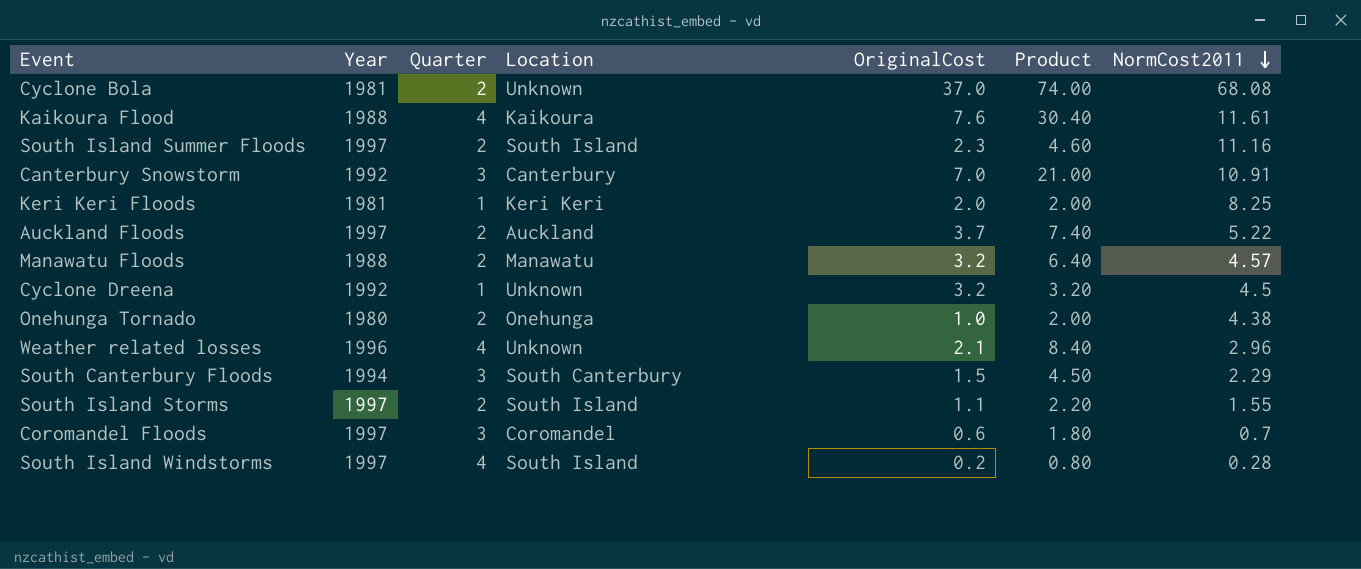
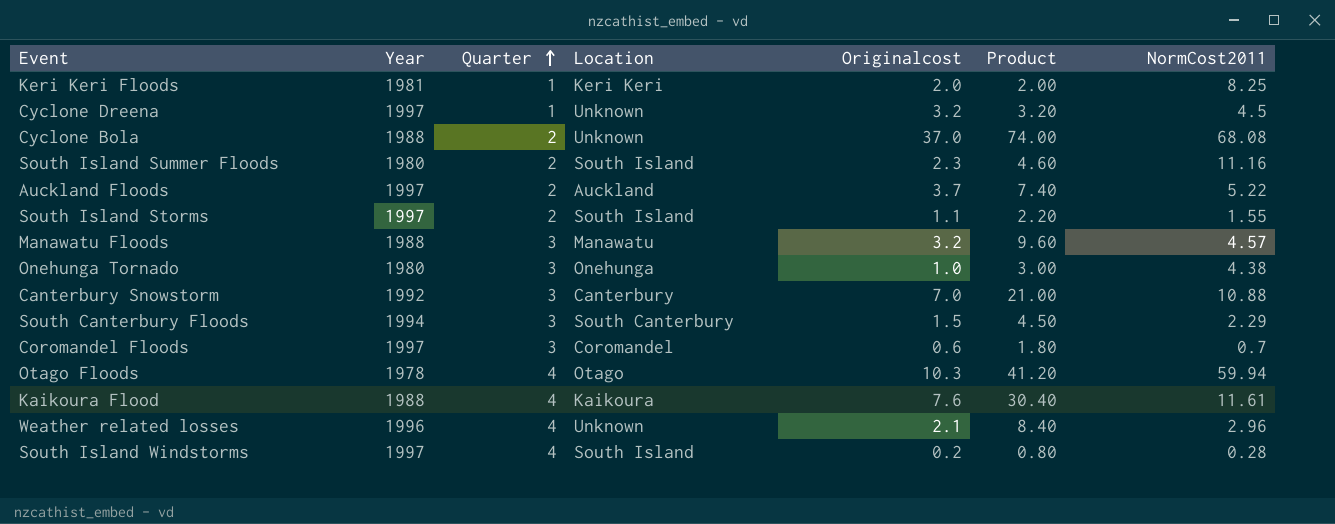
row order: NormCost2011 descending -> Quarter ascending
column name: OriginalCost -> Originalcost
Cyclone Dreena | Year: 1992 -> 1997
Cyclone Bola | Year: 1981 -> 1988
South Island Summer Floods | Year: 1997 -> 1980
Manawatu Floods | Quarter: 2 -> 3
Manawatu Floods | Product: 6.40 -> 9.60
Onehunga Tornado | Quarter: 2 -> 3
Onehunga Tornado | Product: 2.00 -> 3.00
Canterbury Snowstorm | NormCost2011: 10.91 -> 10.88
row Otago Floods: none -> 1978 | 4 | Otago | 10.3 | 41.20 | 59.94

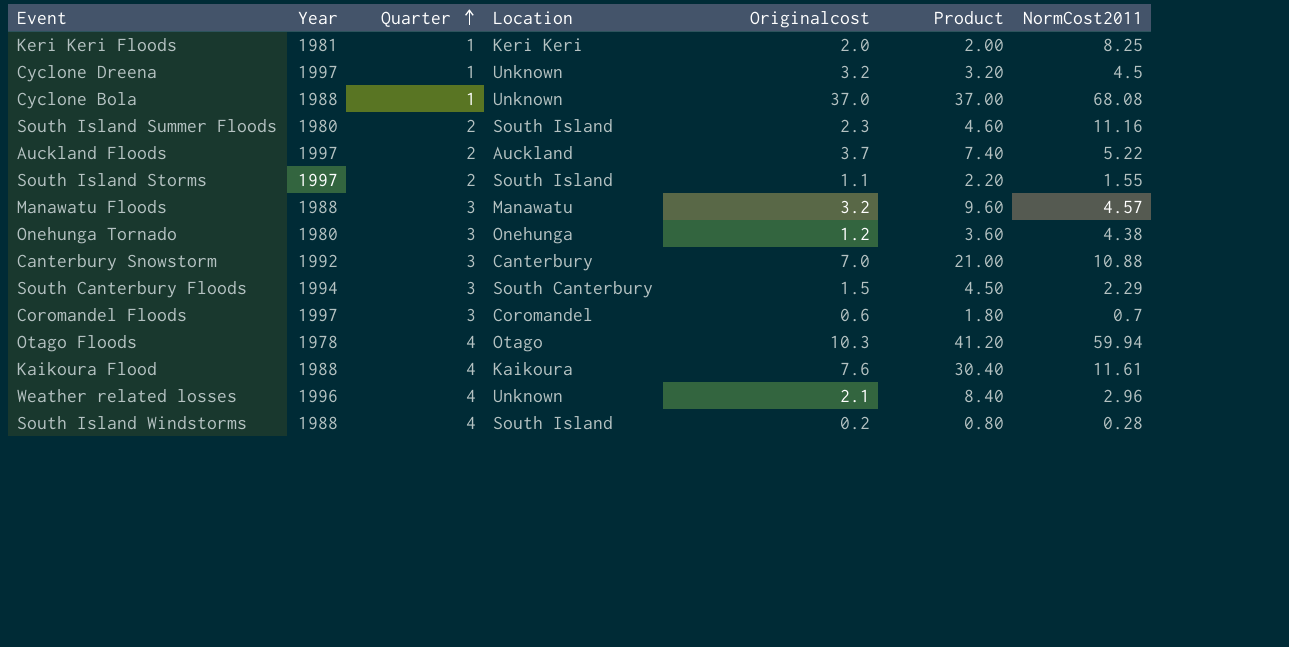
Cyclone Bola | Quarter: 2 -> 1
Cyclone Bola | Product: 74.00 -> 37.00
Onehunga Tornado | Originalcost: 1.0 -> 1.2
Onehunga Tornado | Product: 3.00 -> 3.60
South Island Windstorms | Year: 1997 -> 1988

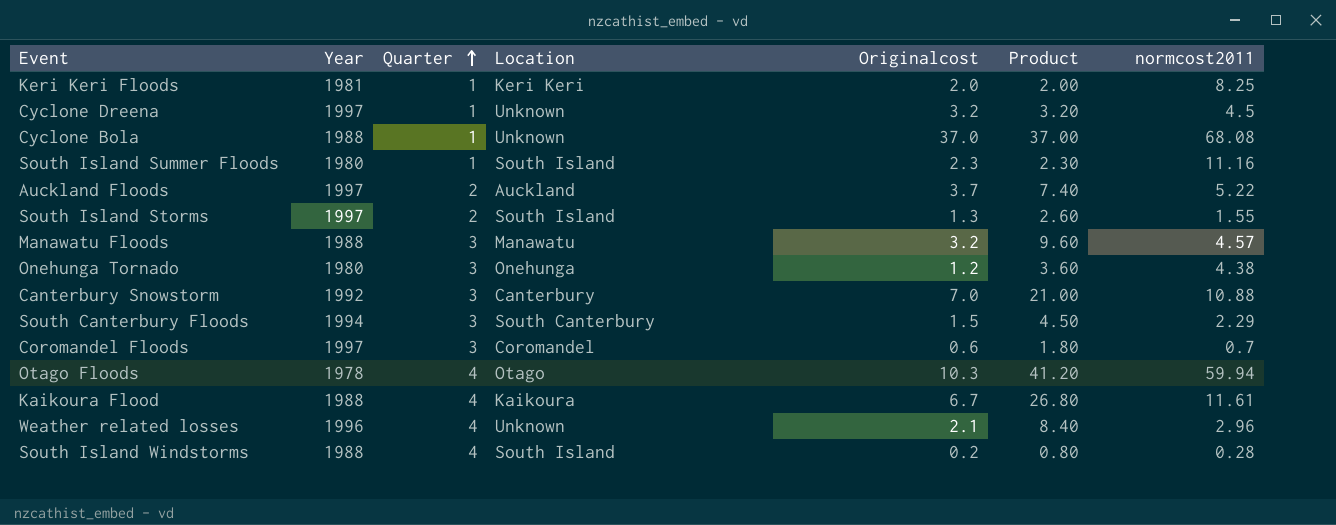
column name: NormCost2011 -> normcost2011
South Island Summer Floods | Quarter: 2 -> 1
South Island Summer Floods | Product: 4.60 -> 2.30
South Island Storms | Originalcost: 1.1 -> 1.3
South Island Storms | Product: 2.20 -> 2.60
Kaikoura Flood | Originalcost: 7.6 -> 6.7
Kaikoura Flood | Product: 30.40 -> 26.80

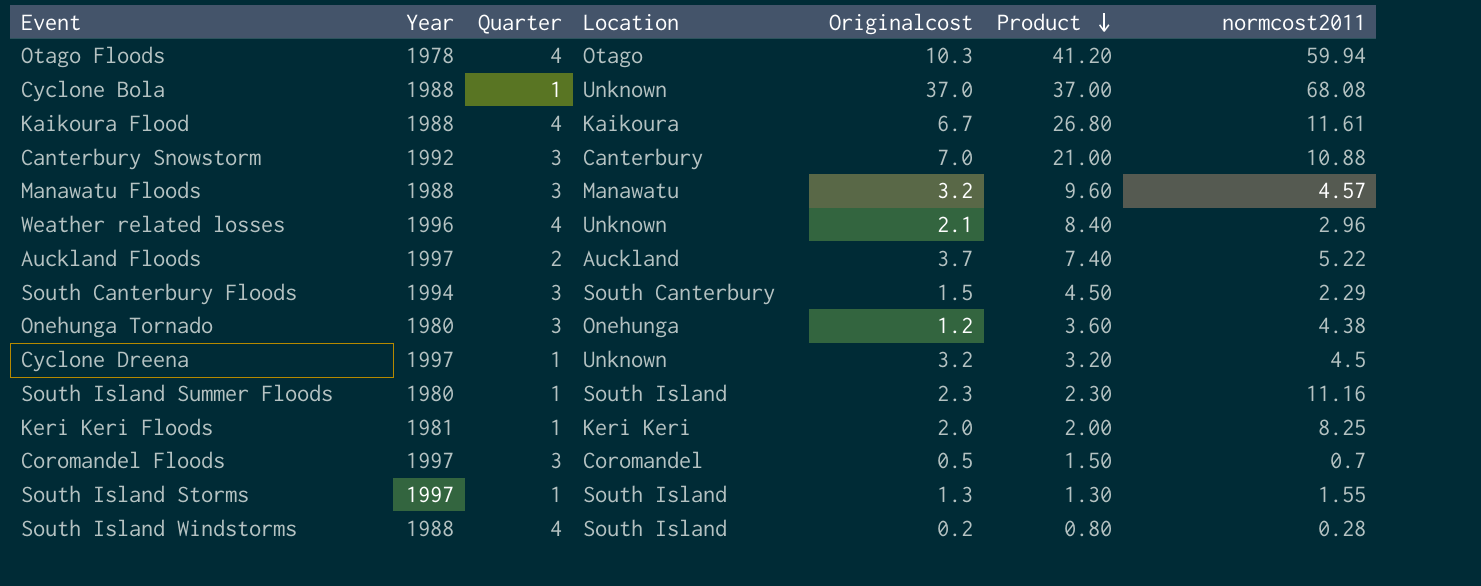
row order: Quarter ascending -> Product descending
Coromandel Floods | Originalcost: 0.6 -> 0.5
Coromandel Floods | Product: 1.80 -> 1.50
South Island Storms | Quarter: 2 -> 1
South Island Storms | Product: 2.60 -> 1.30

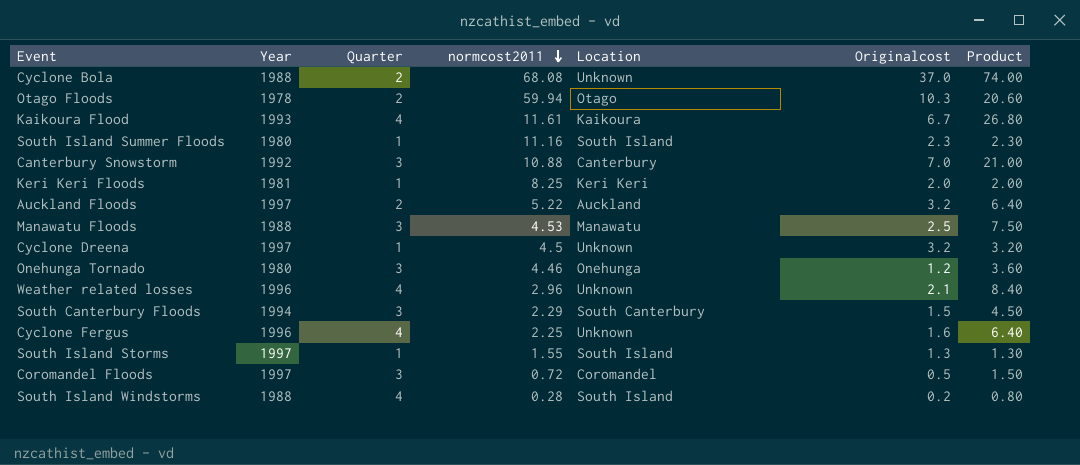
row order: Product descending -> normcost2011 descending
column normcost2011 | position: 7 -> 4
Cyclone Bola | Quarter: 1 -> 2
Cyclone Bola | Product: 37.00 -> 74.00
Otago Floods | Quarter: 4 -> 2
Otago Floods | Product: 41.20 -> 20.60
Kaikoura Flood | Year: 1988 -> 1993
Auckland Floods | Originalcost: 3.7 -> 3.2
Auckland Floods | Product: 7.40 -> 6.40
Manawatu Floods | normcost2011: 4.57 -> 4.53
Manawatu Floods | Originalcost: 3.2 -> 2.5
Manawatu Floods | Product: 9.60 -> 7.50
Onehunga Tornado | normcost2011: 4.38 -> 4.46
row Cyclone Fergus: none -> 1996 | 4 | 2.25 | Unknown | 1.6 | 6.40
Coromandel Floods | normcost2011: 0.7 -> 0.72

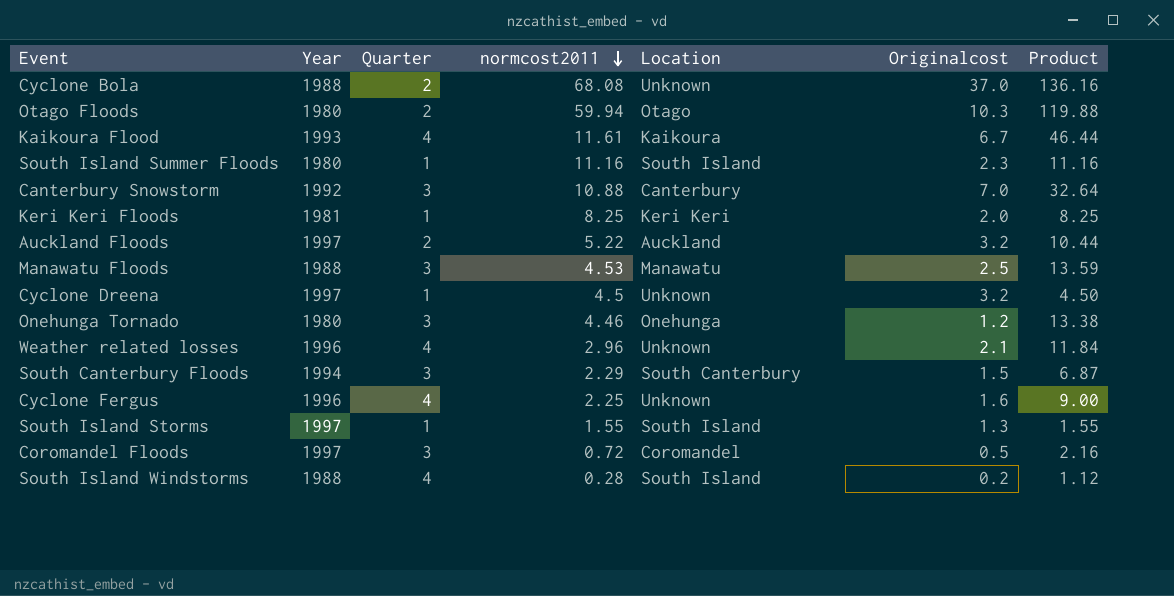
column Product | formula: [Quarter] * [Originalcost] -> [Quarter] * [normcost2011]
Otago Floods | Year: 1978 -> 1980

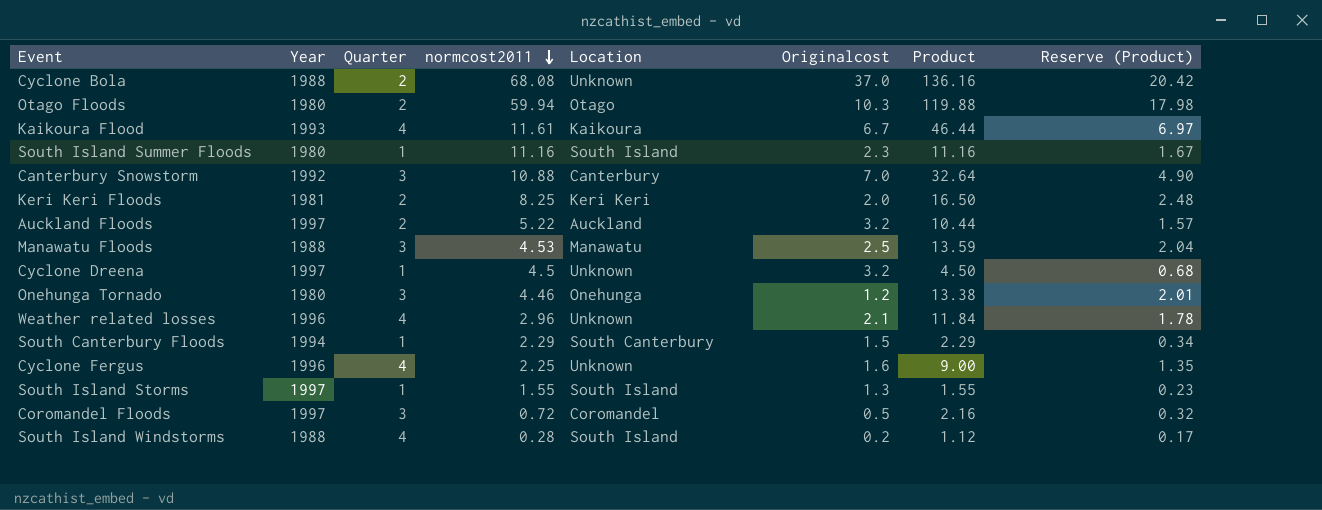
column Reserve (Product) | formula: none -> [Product] * 0.15
Keri Keri Floods | Quarter: 1 -> 2
Keri Keri Floods | Product: 8.25 -> 16.50
South Canterbury Floods | Quarter: 3 -> 1
South Canterbury Floods | Product: 6.87 -> 2.29

